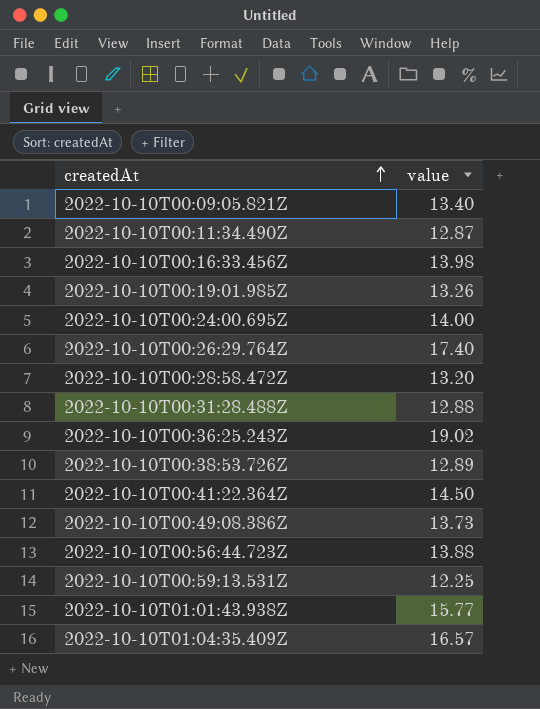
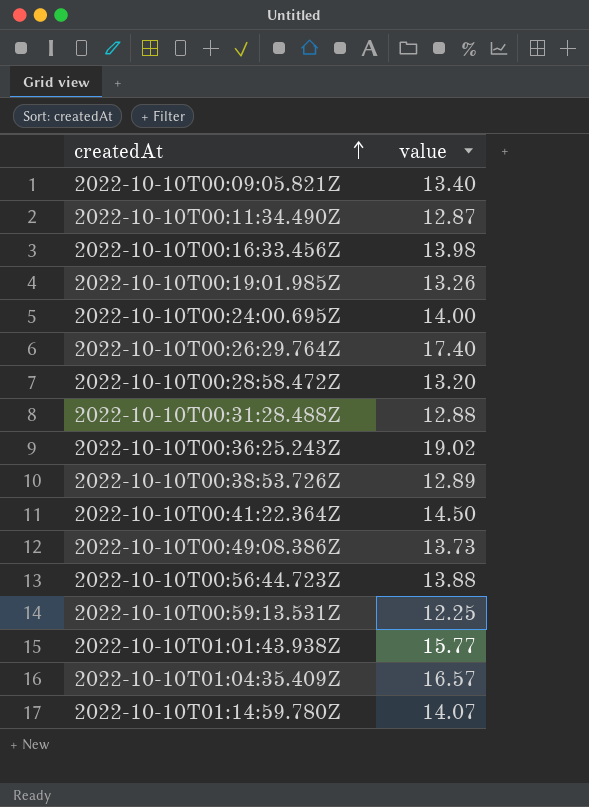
row 2022-10-10T01:14:59.780Z: none -> 14.07

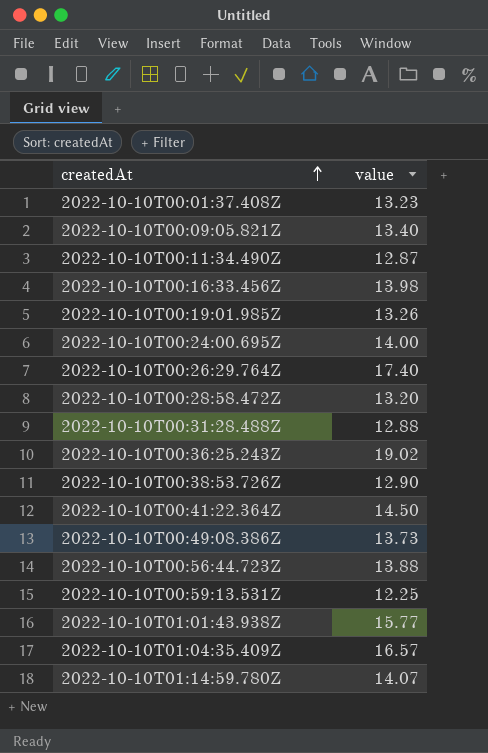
row 2022-10-10T00:01:37.408Z: none -> 13.23
2022-10-10T00:38:53.726Z | value: 12.89 -> 12.90

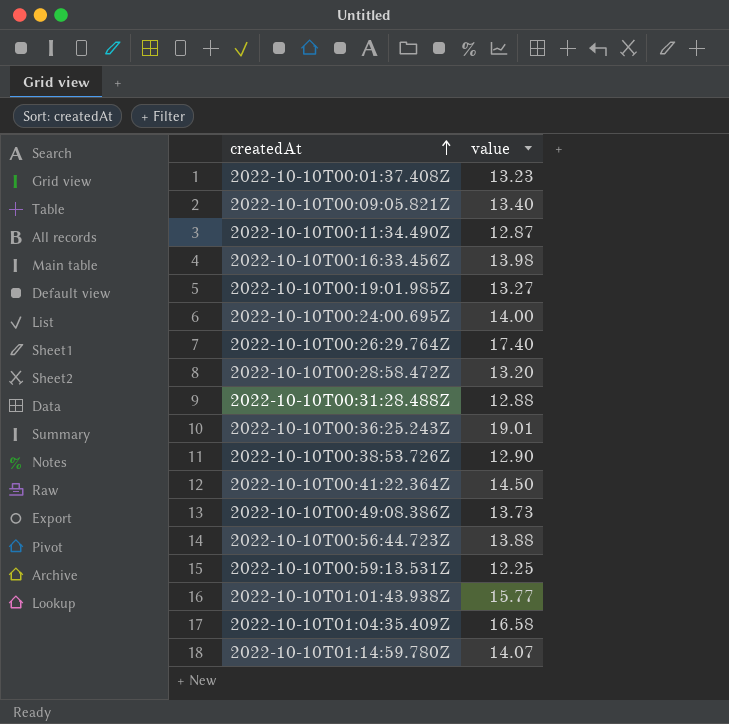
2022-10-10T00:19:01.985Z | value: 13.26 -> 13.27
2022-10-10T00:36:25.243Z | value: 19.02 -> 19.01
2022-10-10T01:04:35.409Z | value: 16.57 -> 16.58

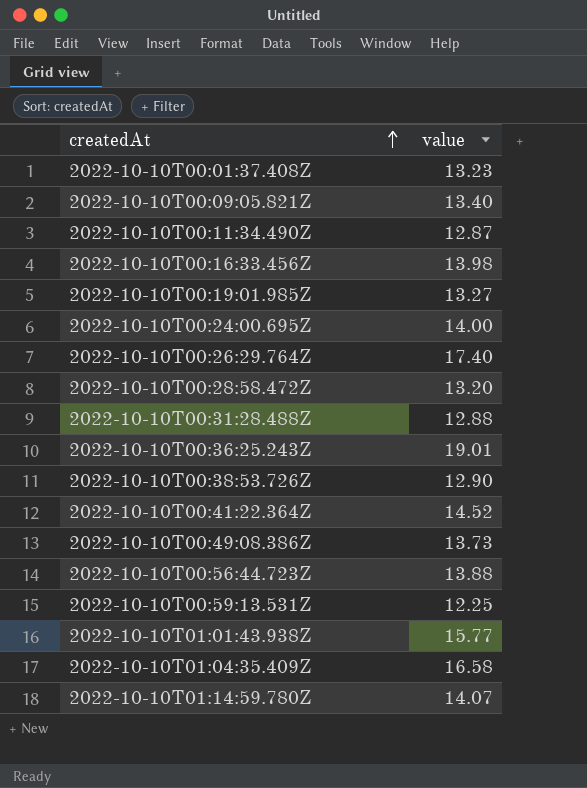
2022-10-10T00:41:22.364Z | value: 14.50 -> 14.52

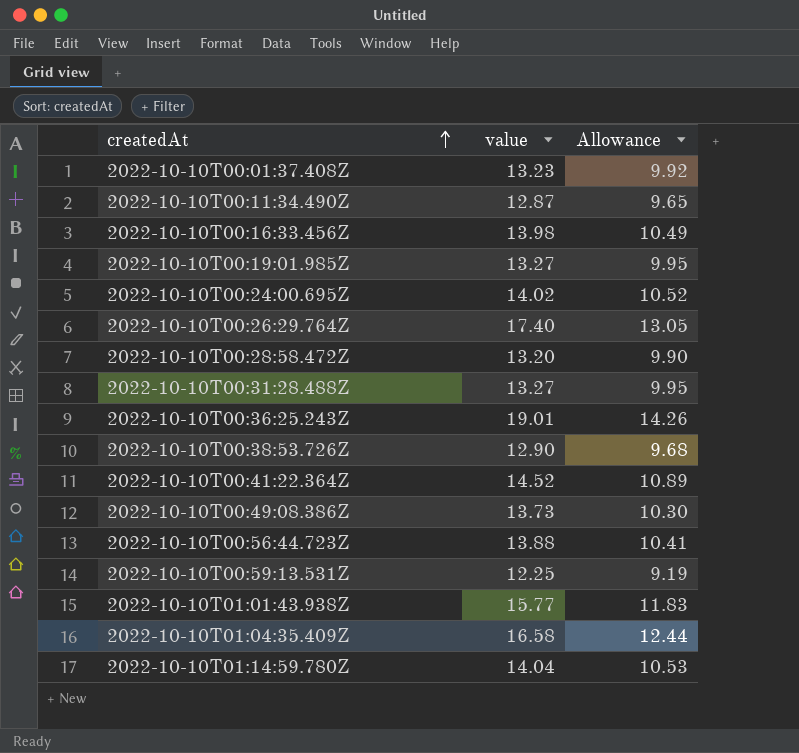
column Allowance | formula: none -> [value] * 0.75
row 2022-10-10T00:09:05.821Z: 13.40 -> none
2022-10-10T00:24:00.695Z | value: 14.00 -> 14.02
2022-10-10T00:31:28.488Z | value: 12.88 -> 13.27
2022-10-10T01:14:59.780Z | value: 14.07 -> 14.04

